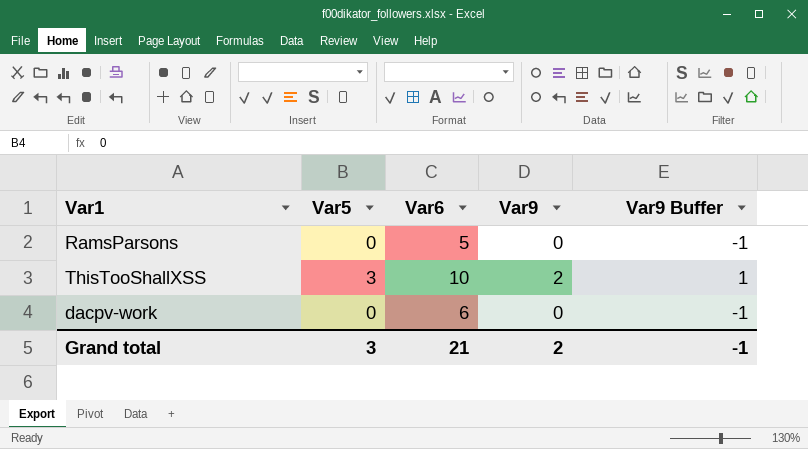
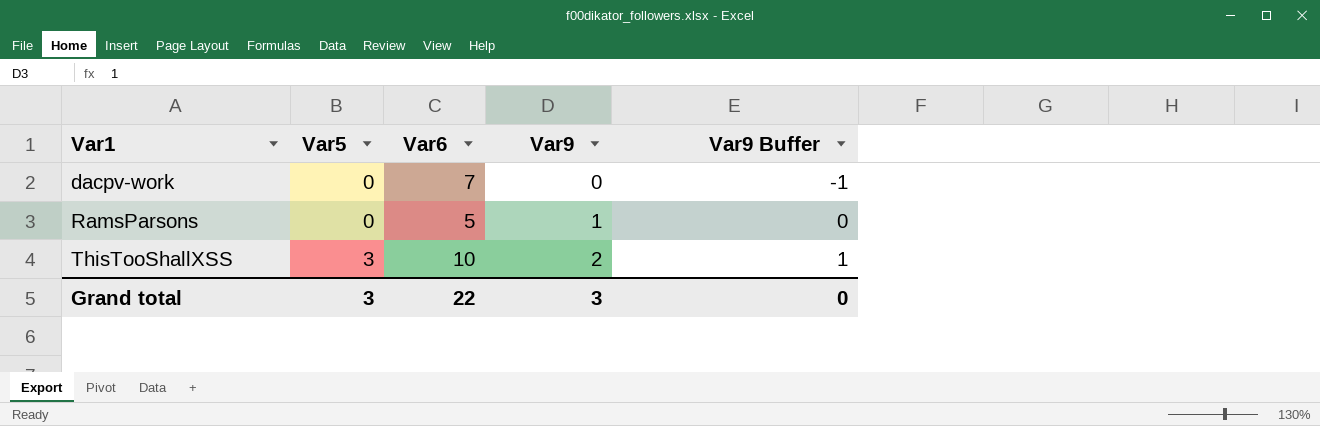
row order: none -> Var1 ascending
dacpv-work | Var6: 6 -> 7
RamsParsons | Var9: 0 -> 1
RamsParsons | Var9 Buffer: -1 -> 0
Grand total | Var6: 21 -> 22
Grand total | Var9: 2 -> 3
Grand total | Var9 Buffer: -1 -> 0

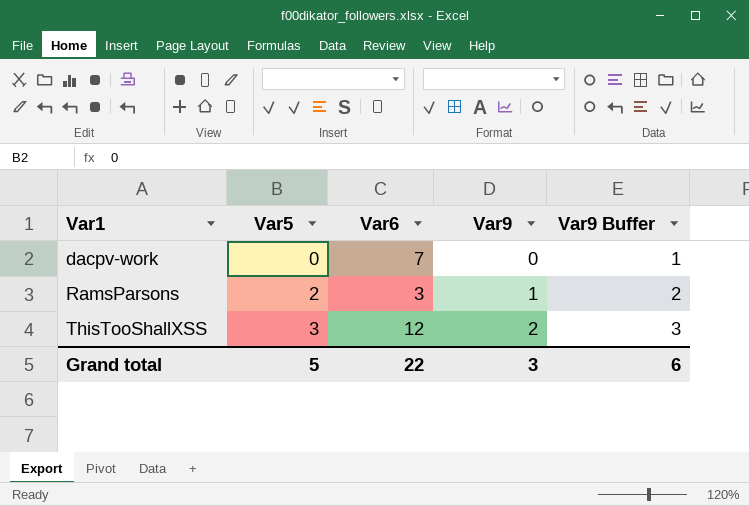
column Var9 Buffer | formula: [Var9] - 1 -> [Var9] + 1
RamsParsons | Var5: 0 -> 2
RamsParsons | Var6: 5 -> 3
ThisTooShallXSS | Var6: 10 -> 12
Grand total | Var5: 3 -> 5
Grand total | Var9 Buffer: 0 -> 6

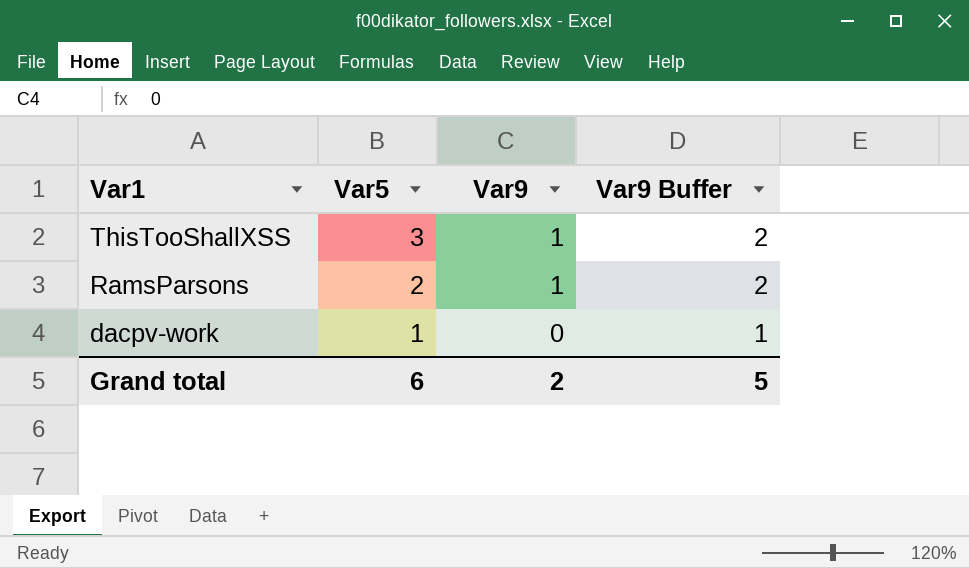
row order: Var1 ascending -> Var1 descending
column Var6 | position: 3 -> none
ThisTooShallXSS | Var9: 2 -> 1
ThisTooShallXSS | Var9 Buffer: 3 -> 2
dacpv-work | Var5: 0 -> 1
Grand total | Var5: 5 -> 6
Grand total | Var9: 3 -> 2
Grand total | Var9 Buffer: 6 -> 5

